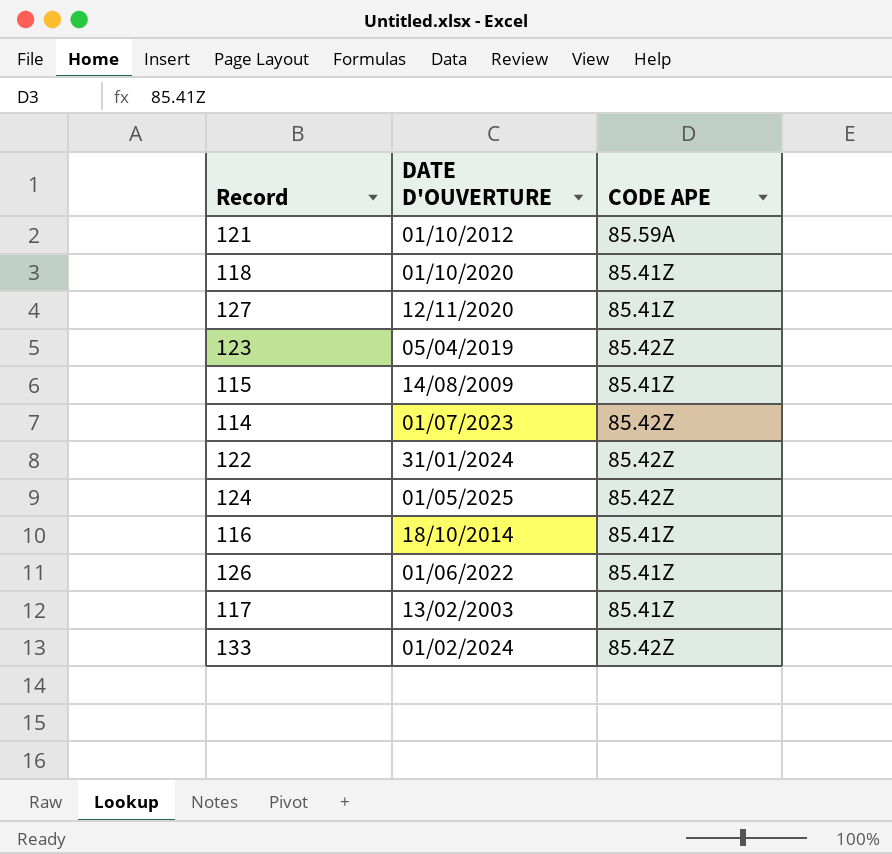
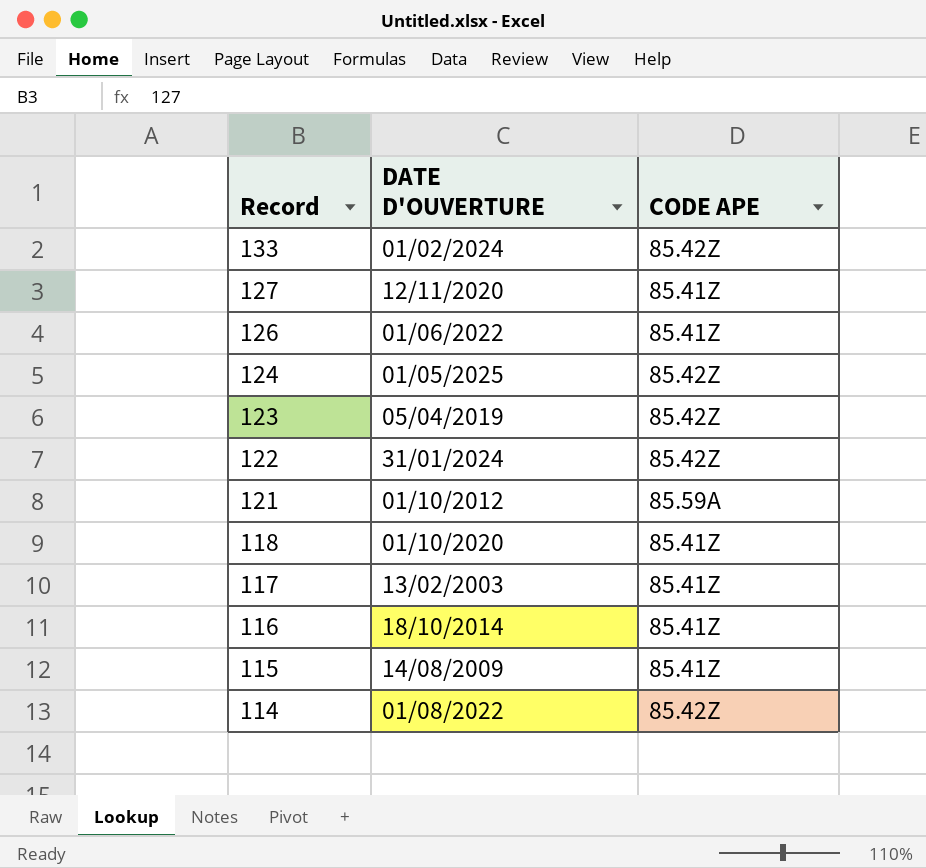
row order: none -> Record descending
114 | DATE D'OUVERTURE: 01/07/2023 -> 01/08/2022

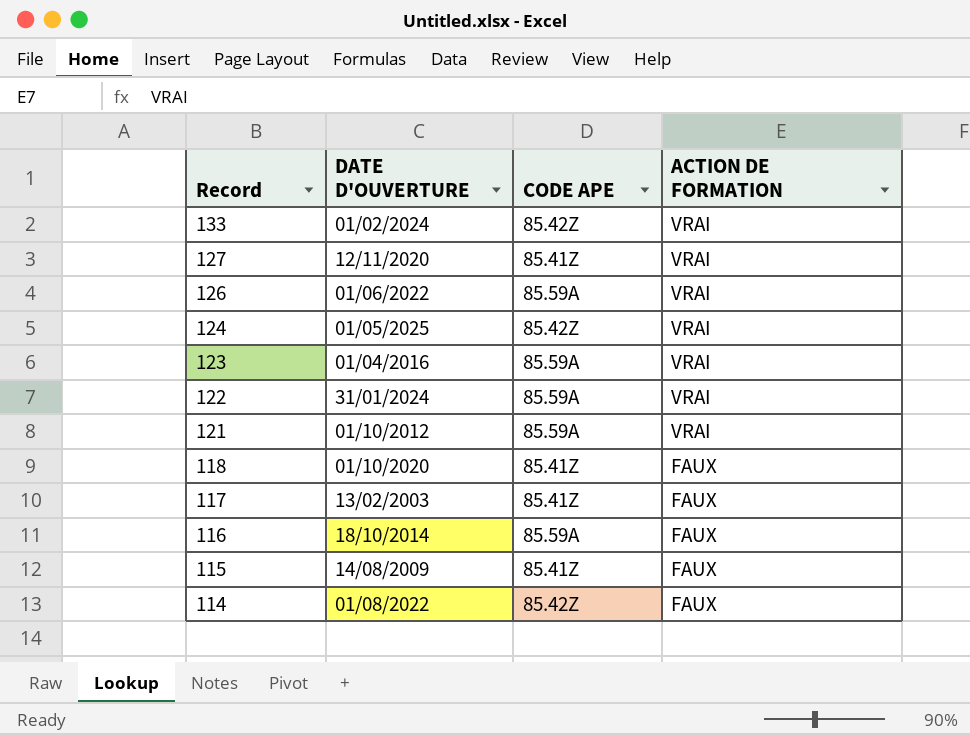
column ACTION DE FORMATION | position: none -> 4
126 | CODE APE: 85.41Z -> 85.59A
123 | DATE D'OUVERTURE: 05/04/2019 -> 01/04/2016
123 | CODE APE: 85.42Z -> 85.59A
122 | CODE APE: 85.42Z -> 85.59A
116 | CODE APE: 85.41Z -> 85.59A

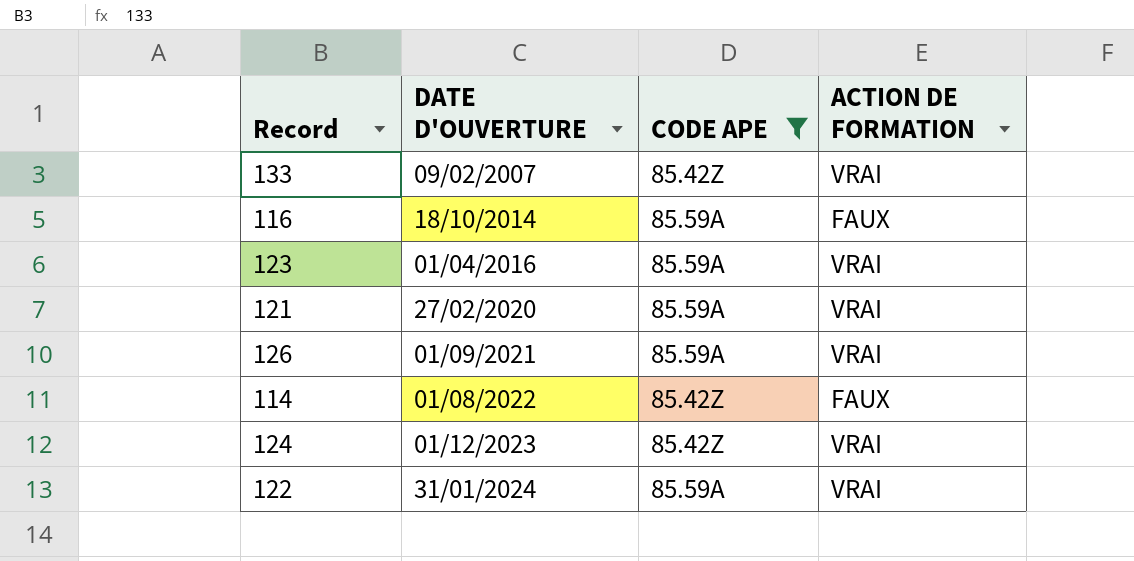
filter: none -> CODE APE != 85.41Z
row order: Record descending -> DATE D'OUVERTURE ascending
133 | DATE D'OUVERTURE: 01/02/2024 -> 09/02/2007
121 | DATE D'OUVERTURE: 01/10/2012 -> 27/02/2020
126 | DATE D'OUVERTURE: 01/06/2022 -> 01/09/2021
124 | DATE D'OUVERTURE: 01/05/2025 -> 01/12/2023

